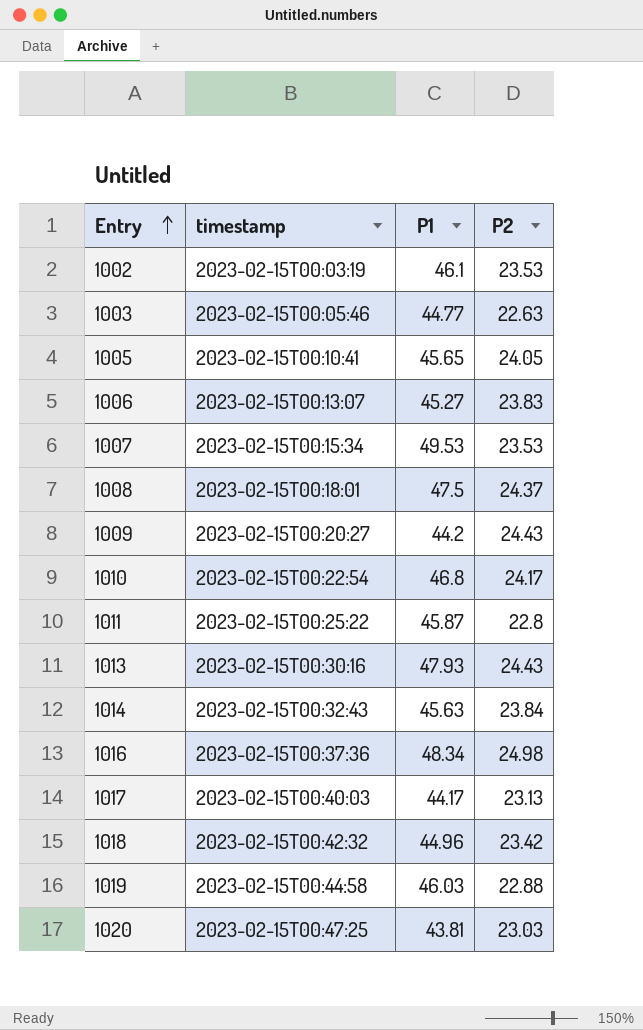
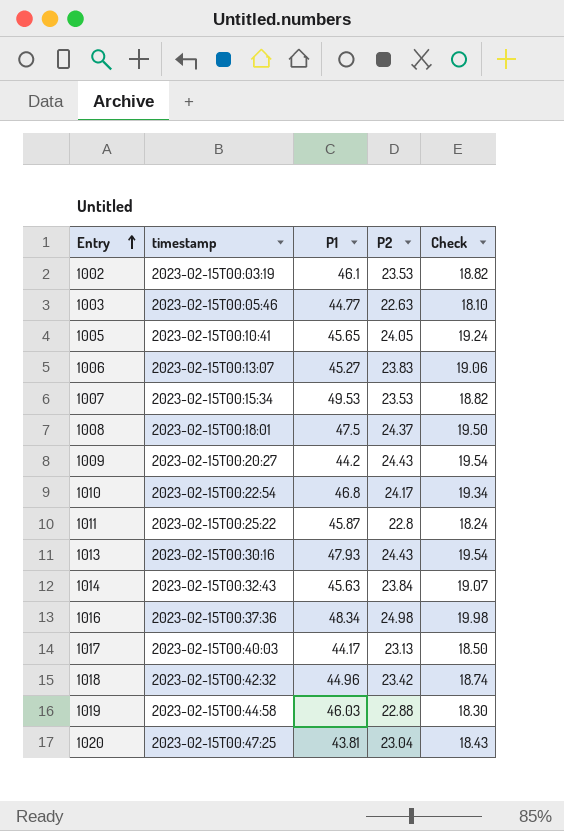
column Check | formula: none -> [P2] * 0.8
1020 | P2: 23.03 -> 23.04

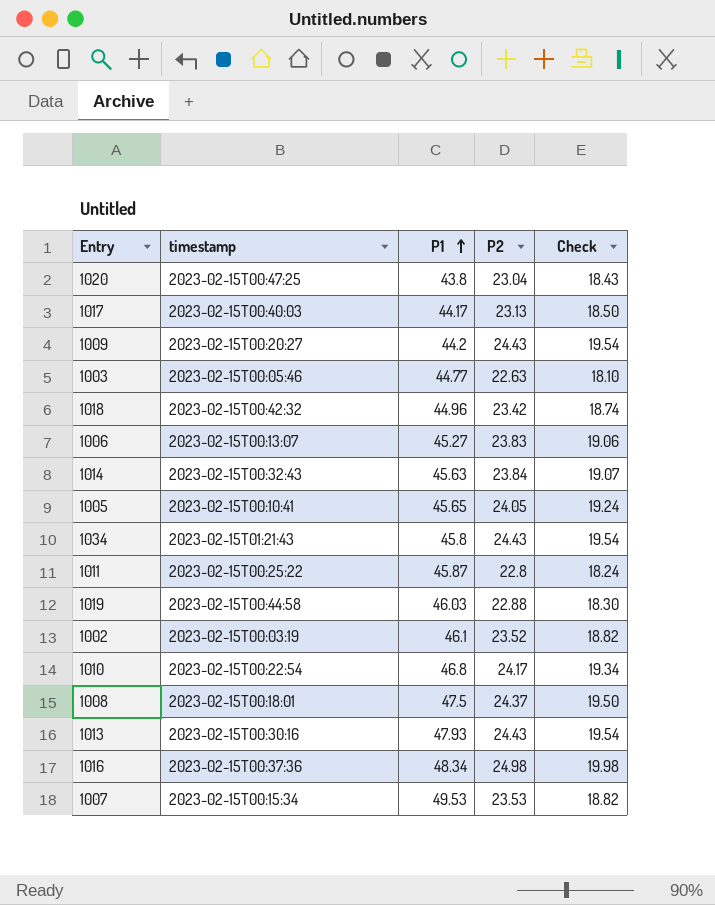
row order: Entry ascending -> P1 ascending
1020 | P1: 43.81 -> 43.8
row 1034: none -> 2023-02-15T01:21:43 | 45.8 | 24.43 | 19.54
1002 | P2: 23.53 -> 23.52

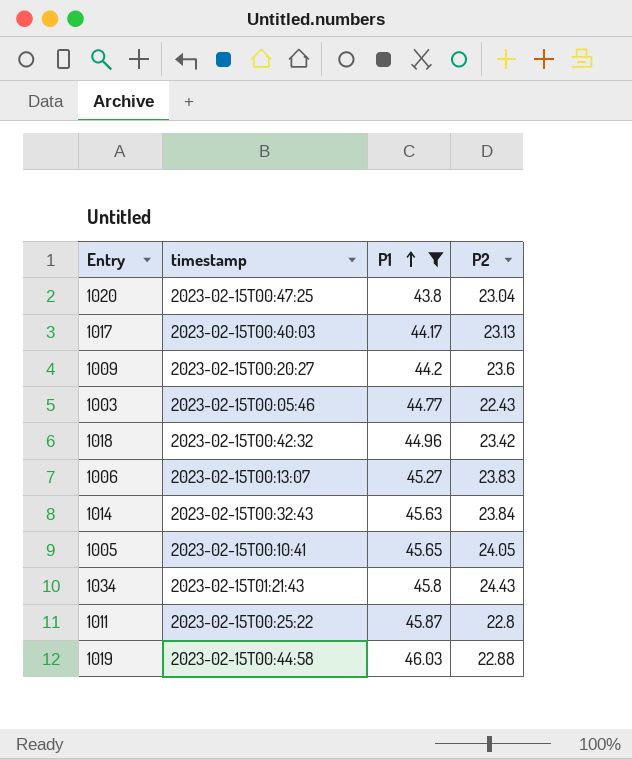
filter: none -> P1 <= 46.03
column Check | formula: [P2] * 0.8 -> none
1009 | P2: 24.43 -> 23.6
1003 | P2: 22.63 -> 22.43

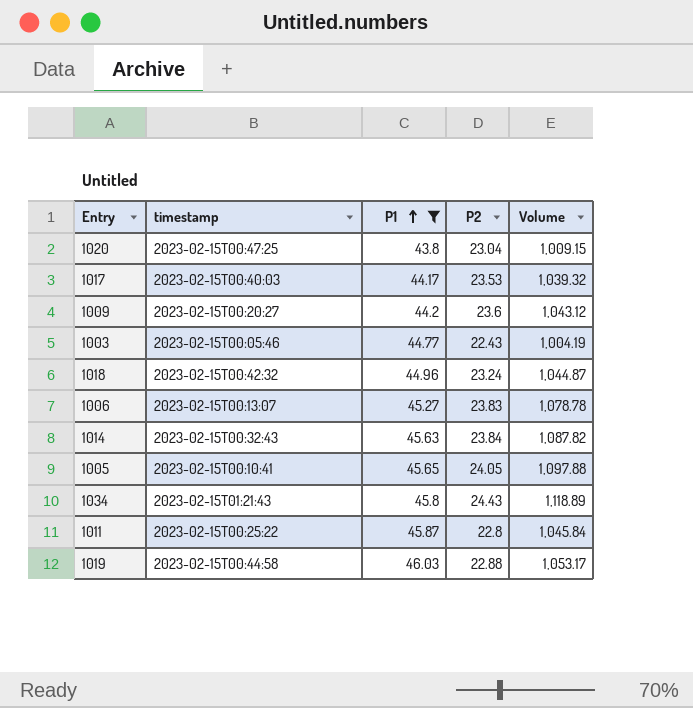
column Volume | formula: none -> [P1] * [P2]
1017 | P2: 23.13 -> 23.53
1018 | P2: 23.42 -> 23.24

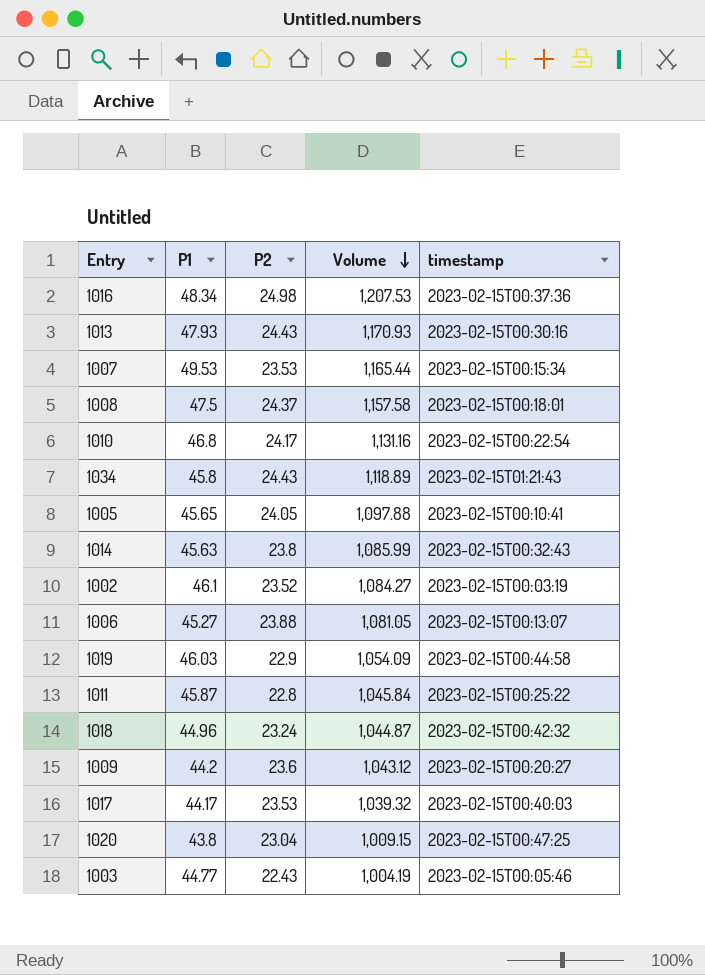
filter: P1 <= 46.03 -> none
row order: P1 ascending -> Volume descending
column timestamp | position: 2 -> 5
1014 | P2: 23.84 -> 23.8
1014 | Volume: 1,087.82 -> 1,085.99
1006 | P2: 23.83 -> 23.88
1006 | Volume: 1,078.78 -> 1,081.05
1019 | P2: 22.88 -> 22.9
1019 | Volume: 1,053.17 -> 1,054.09

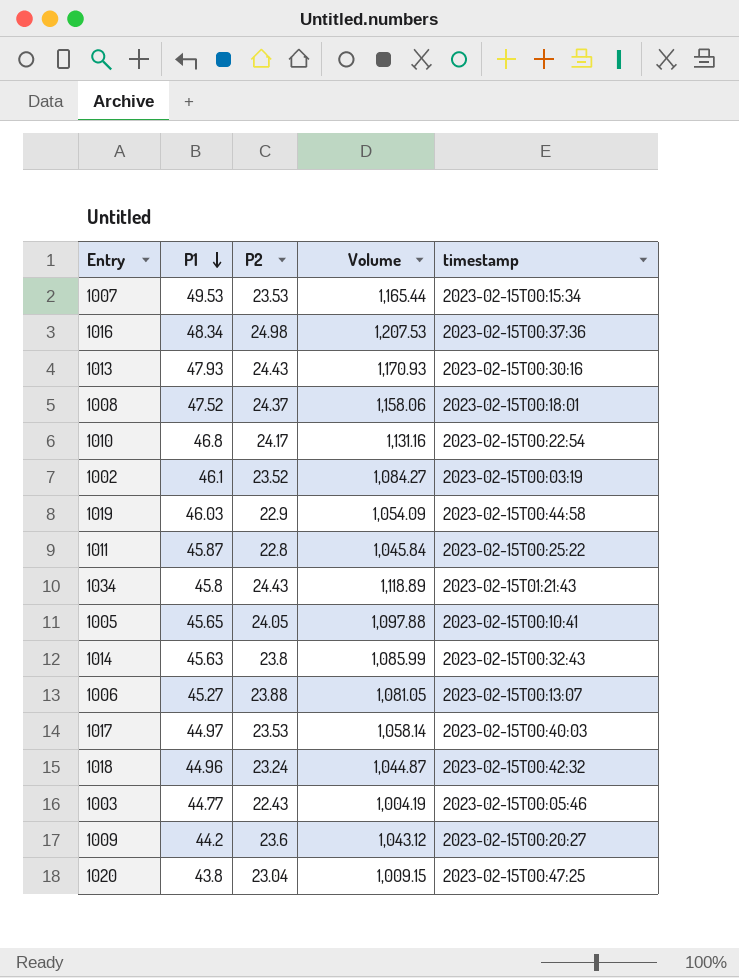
row order: Volume descending -> P1 descending
1008 | P1: 47.5 -> 47.52
1008 | Volume: 1,157.58 -> 1,158.06
1017 | P1: 44.17 -> 44.97
1017 | Volume: 1,039.32 -> 1,058.14

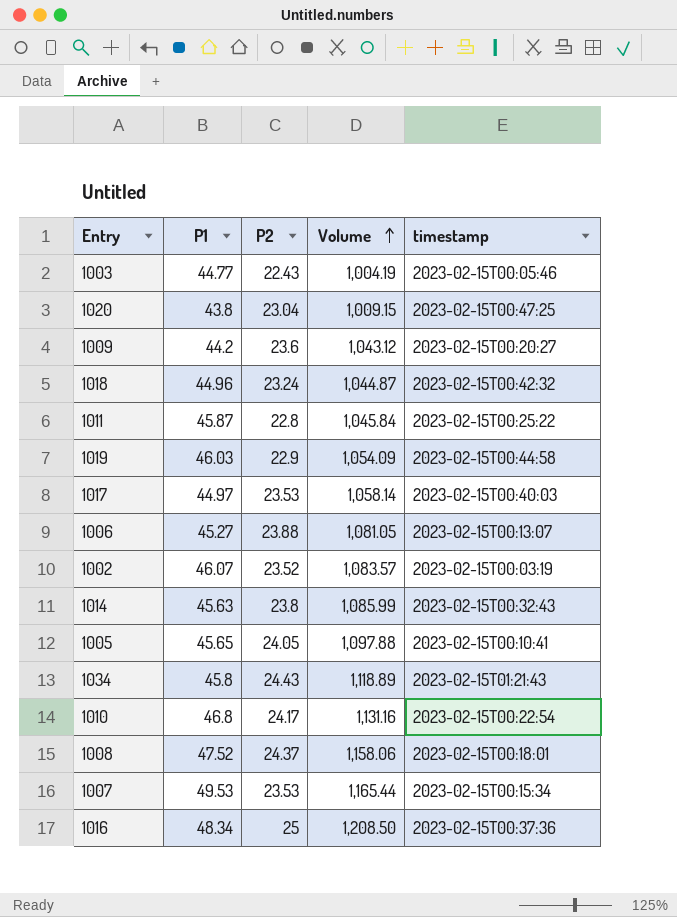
row order: P1 descending -> Volume ascending
row 1013: 47.93 | 24.43 | 1,170.93 | 2023-02-15T00:30:16 -> none
1002 | P1: 46.1 -> 46.07
1002 | Volume: 1,084.27 -> 1,083.57
1016 | P2: 24.98 -> 25
1016 | Volume: 1,207.53 -> 1,208.50

